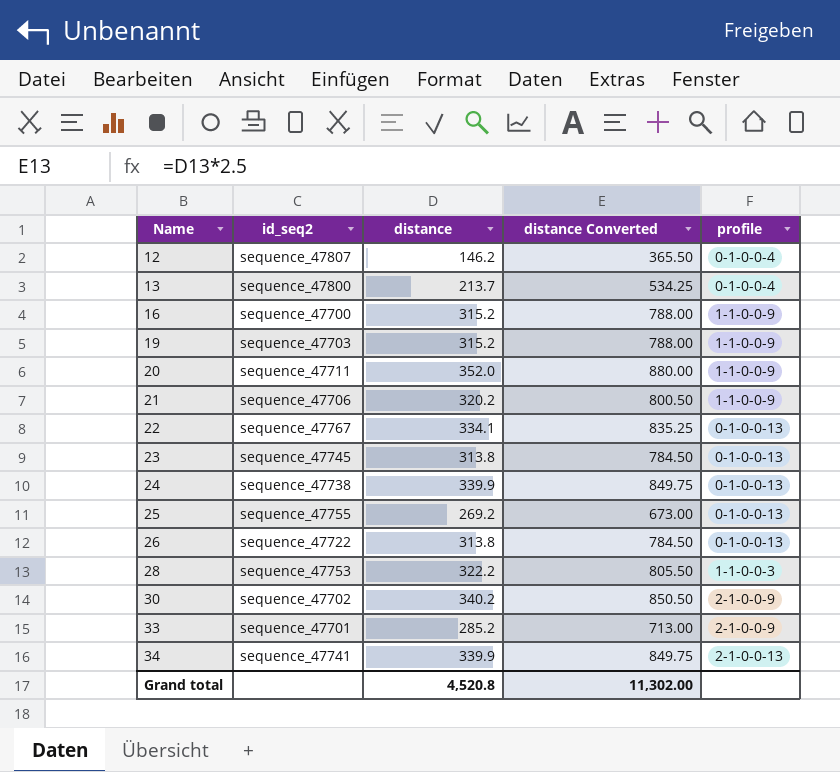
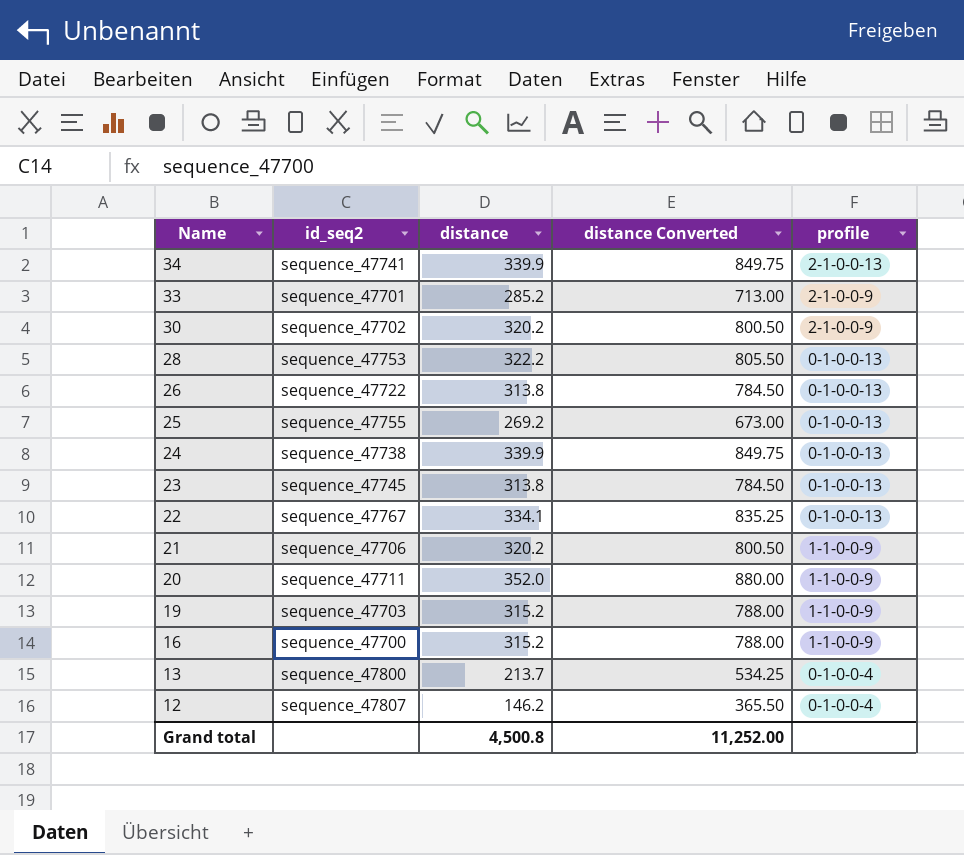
row order: Name ascending -> Name descending
30 | distance: 340.2 -> 320.2
30 | distance Converted: 850.50 -> 800.50
28 | profile: 1-1-0-0-3 -> 0-1-0-0-13
Grand total | distance: 4,520.8 -> 4,500.8
Grand total | distance Converted: 11,302.00 -> 11,252.00

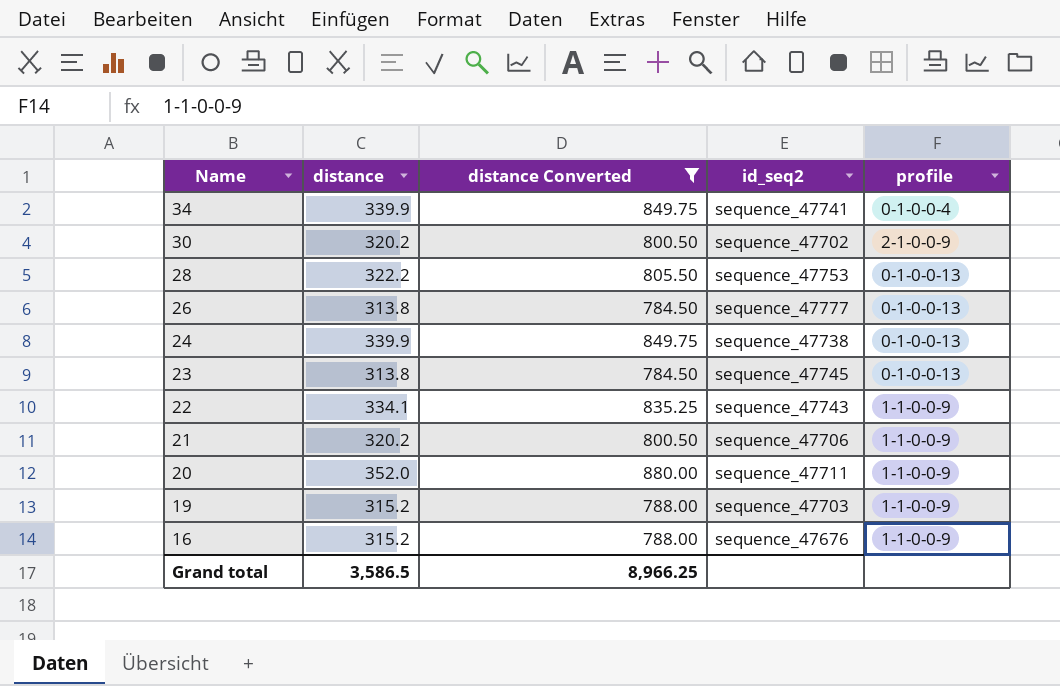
filter: none -> distance Converted >= 784.50
column id_seq2 | position: 2 -> 4
34 | profile: 2-1-0-0-13 -> 0-1-0-0-4
26 | id_seq2: sequence_47722 -> sequence_47777
22 | id_seq2: sequence_47767 -> sequence_47743
22 | profile: 0-1-0-0-13 -> 1-1-0-0-9
16 | id_seq2: sequence_47700 -> sequence_47676
Grand total | distance: 4,500.8 -> 3,586.5
Grand total | distance Converted: 11,252.00 -> 8,966.25

